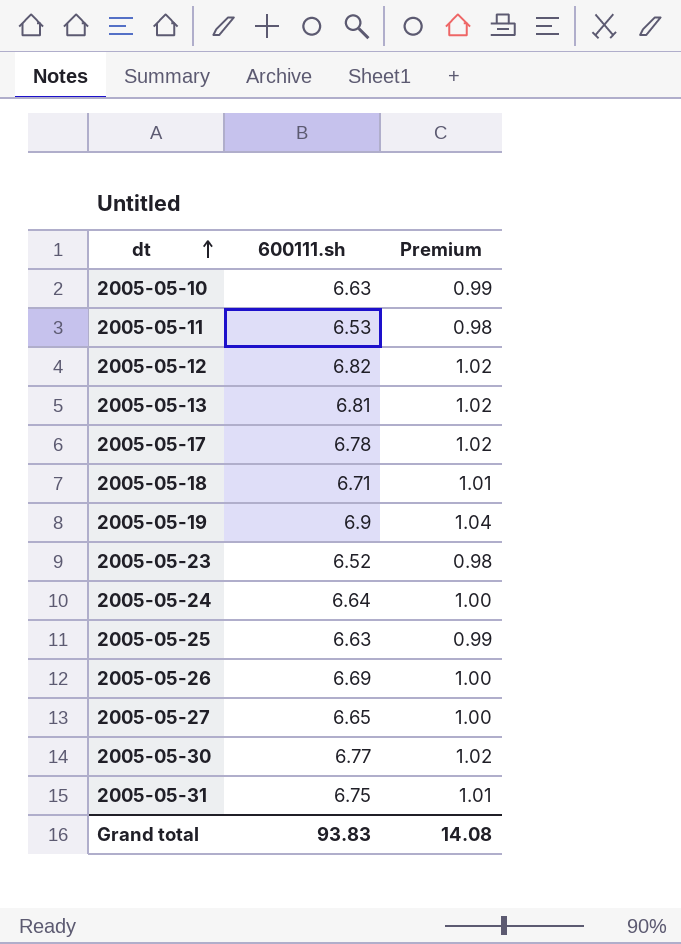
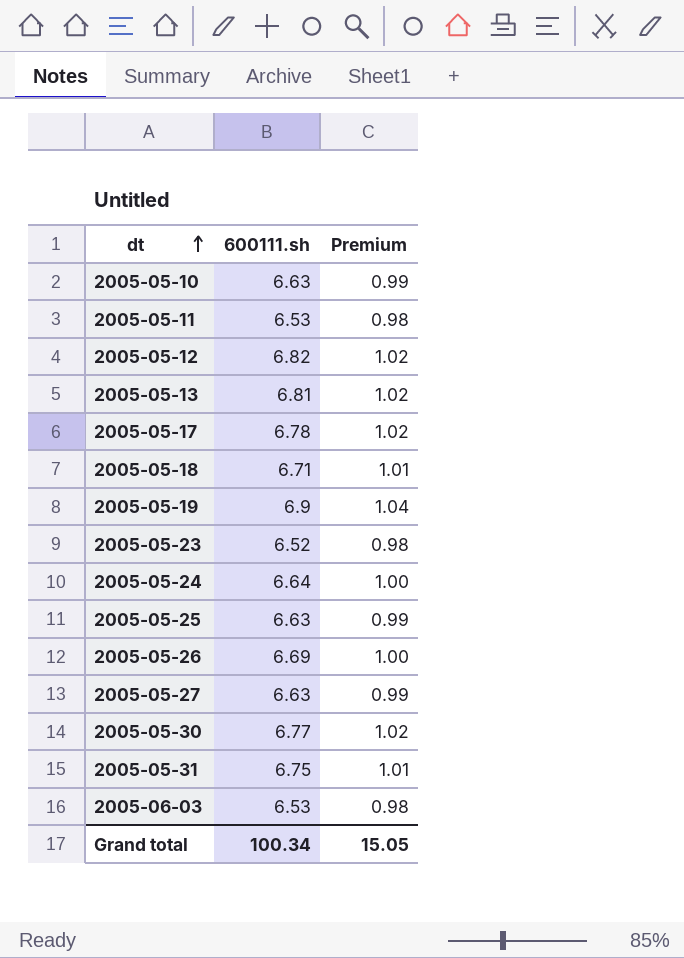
2005-05-27 | 600111.sh: 6.65 -> 6.63
2005-05-27 | Premium: 1.00 -> 0.99
row 2005-06-03: none -> 6.53 | 0.98
Grand total | 600111.sh: 93.83 -> 100.34
Grand total | Premium: 14.08 -> 15.05

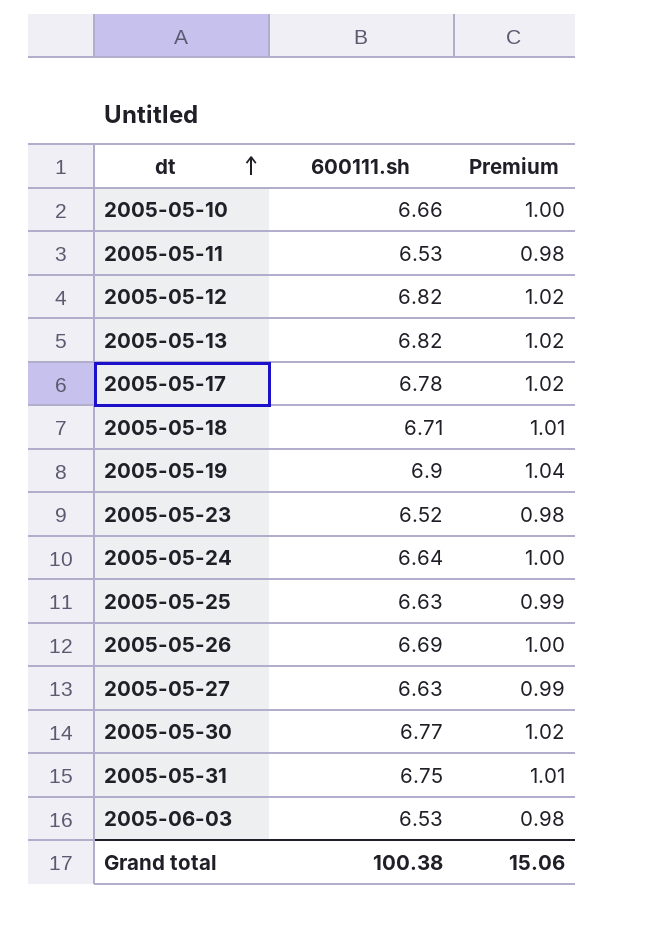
2005-05-10 | 600111.sh: 6.63 -> 6.66
2005-05-10 | Premium: 0.99 -> 1.00
2005-05-13 | 600111.sh: 6.81 -> 6.82
Grand total | 600111.sh: 100.34 -> 100.38
Grand total | Premium: 15.05 -> 15.06

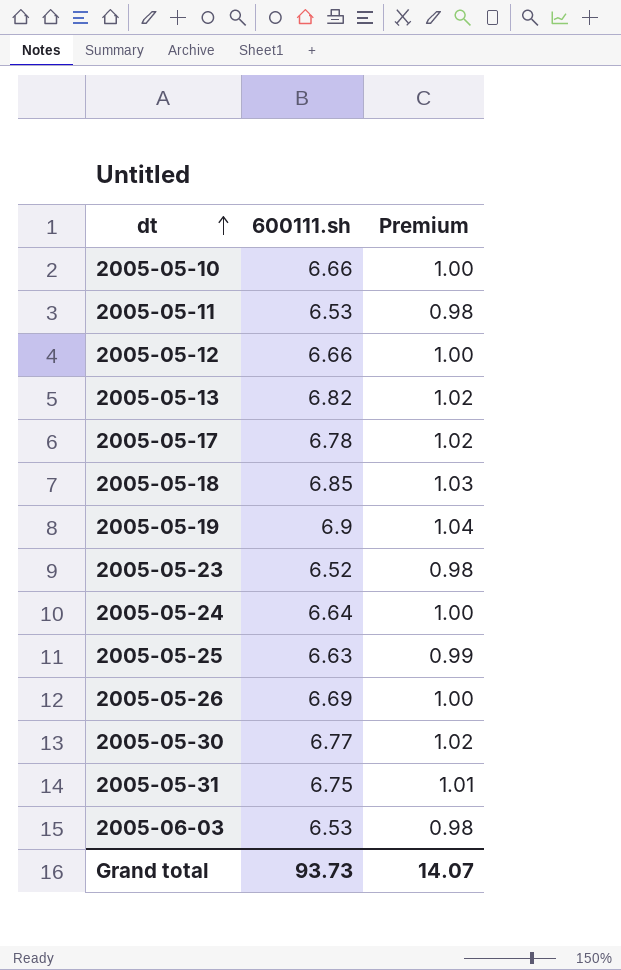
row 2005-05-27: 6.63 | 0.99 -> none
2005-05-12 | 600111.sh: 6.82 -> 6.66
2005-05-12 | Premium: 1.02 -> 1.00
2005-05-18 | 600111.sh: 6.71 -> 6.85
2005-05-18 | Premium: 1.01 -> 1.03
Grand total | 600111.sh: 100.38 -> 93.73
Grand total | Premium: 15.06 -> 14.07

